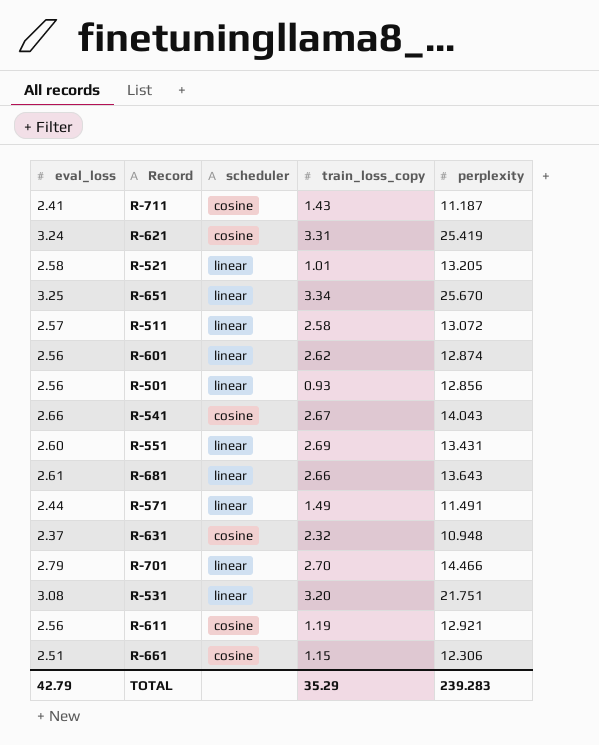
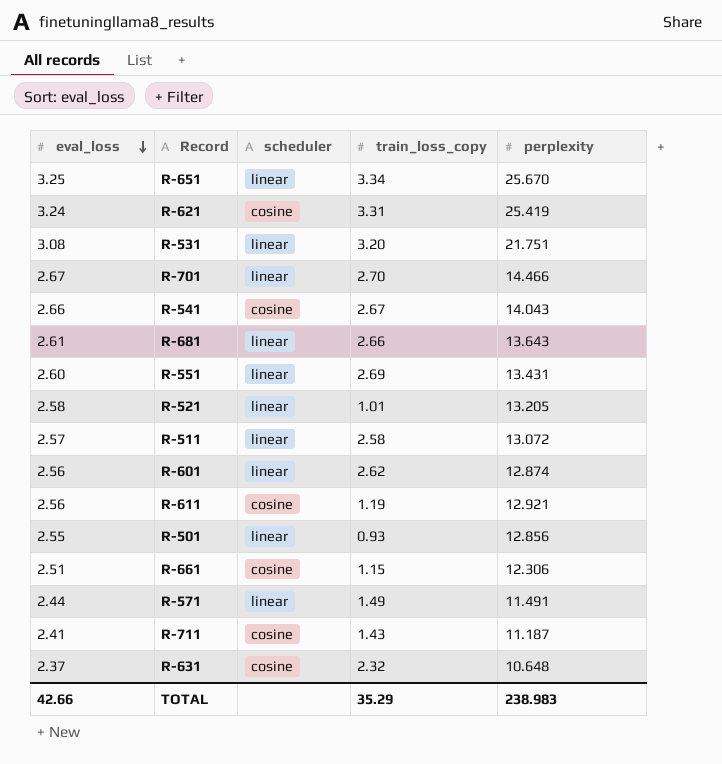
row order: none -> eval_loss descending
R-701 | eval_loss: 2.79 -> 2.67
R-501 | eval_loss: 2.56 -> 2.55
R-631 | perplexity: 10.948 -> 10.648
TOTAL | eval_loss: 42.79 -> 42.66
TOTAL | perplexity: 239.283 -> 238.983

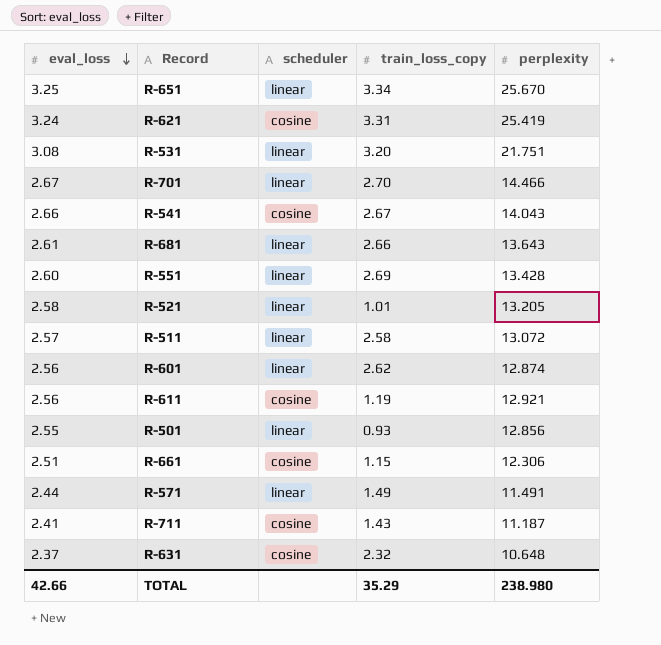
R-551 | perplexity: 13.431 -> 13.428
TOTAL | perplexity: 238.983 -> 238.980

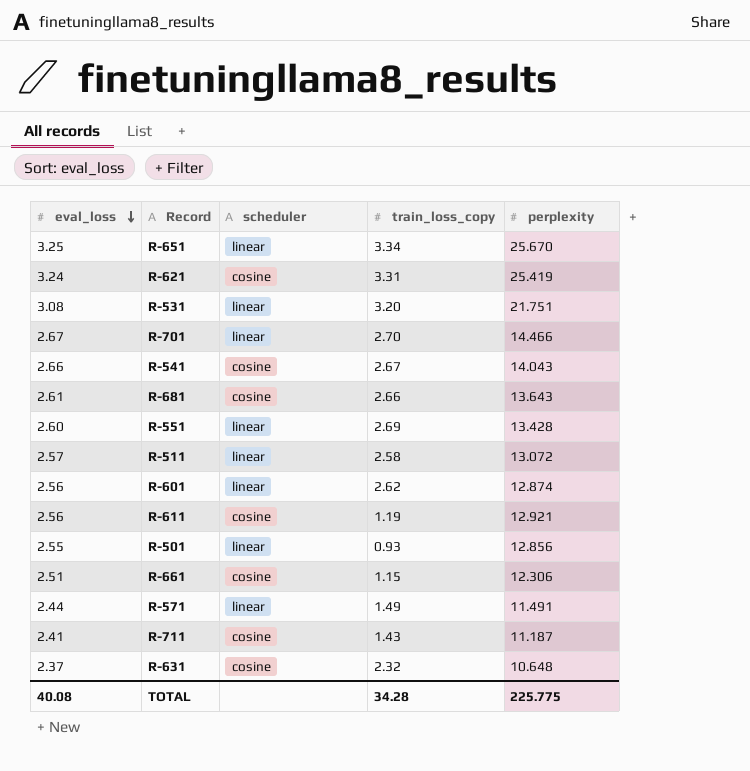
row R-521: 2.58 | linear | 1.01 | 13.205 -> none
R-681 | scheduler: linear -> cosine
TOTAL | eval_loss: 42.66 -> 40.08
TOTAL | train_loss_copy: 35.29 -> 34.28
TOTAL | perplexity: 238.980 -> 225.775

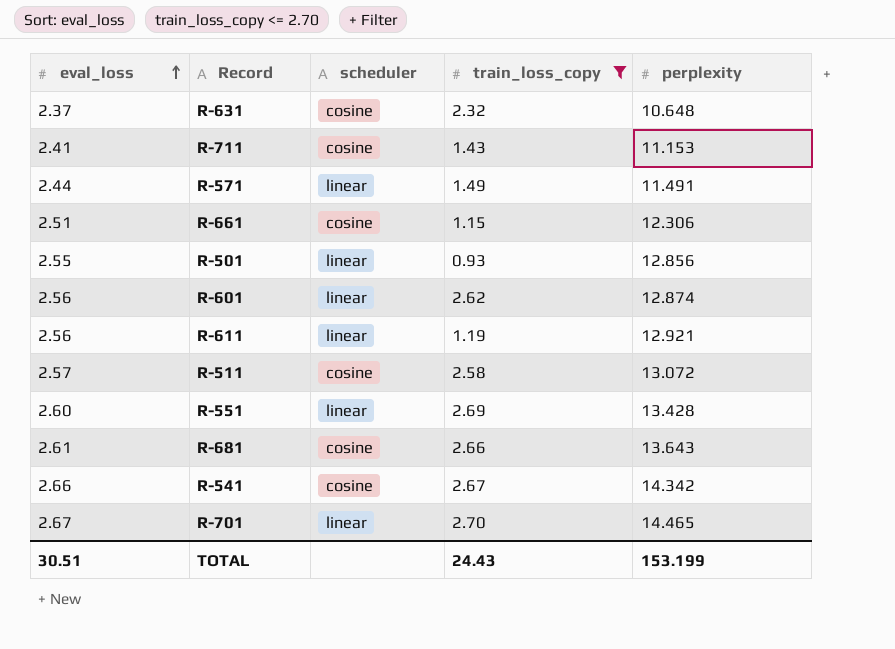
filter: none -> train_loss_copy <= 2.70
row order: eval_loss descending -> eval_loss ascending
R-711 | perplexity: 11.187 -> 11.153
R-611 | scheduler: cosine -> linear
R-511 | scheduler: linear -> cosine
R-541 | perplexity: 14.043 -> 14.342
R-701 | perplexity: 14.466 -> 14.465
TOTAL | eval_loss: 40.08 -> 30.51
TOTAL | train_loss_copy: 34.28 -> 24.43
TOTAL | perplexity: 225.775 -> 153.199

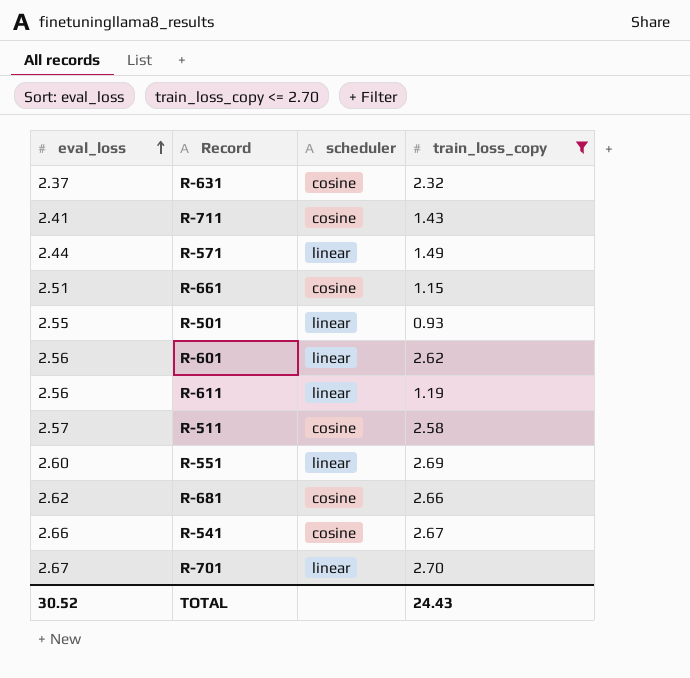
column perplexity | position: 5 -> none
R-681 | eval_loss: 2.61 -> 2.62
TOTAL | eval_loss: 30.51 -> 30.52

